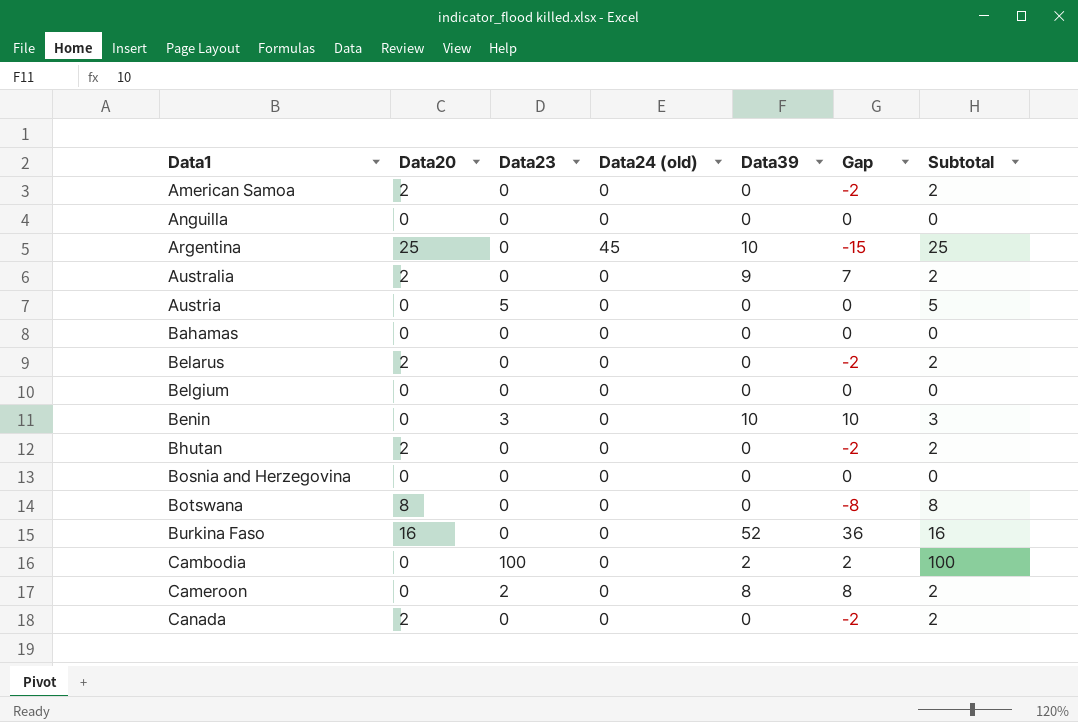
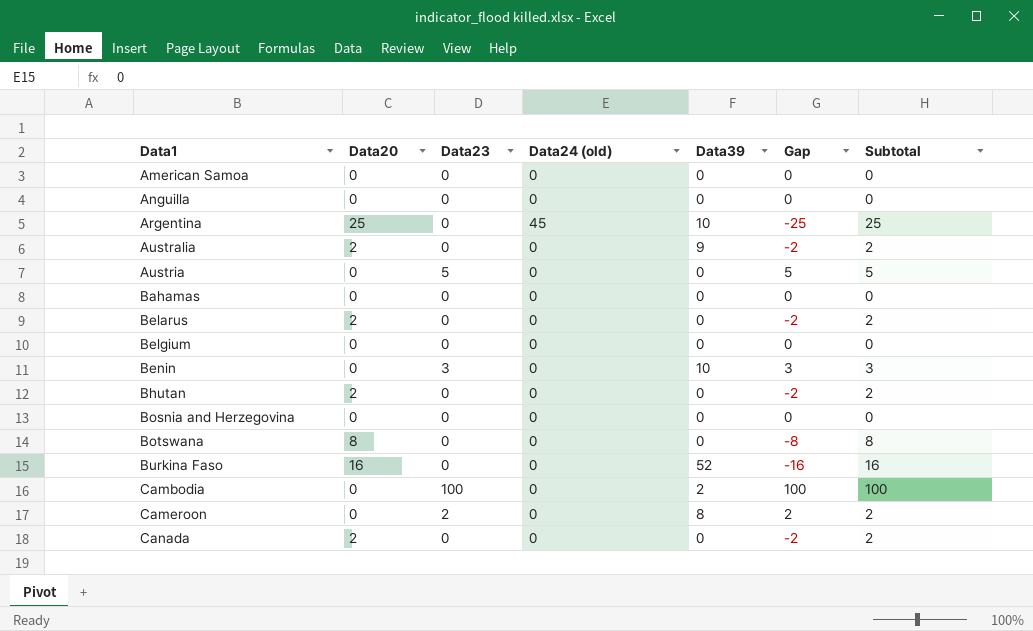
column Gap | formula: [Data39] - [Data20] -> [Data23] - [Data20]
American Samoa | Data20: 2 -> 0
American Samoa | Subtotal: 2 -> 0

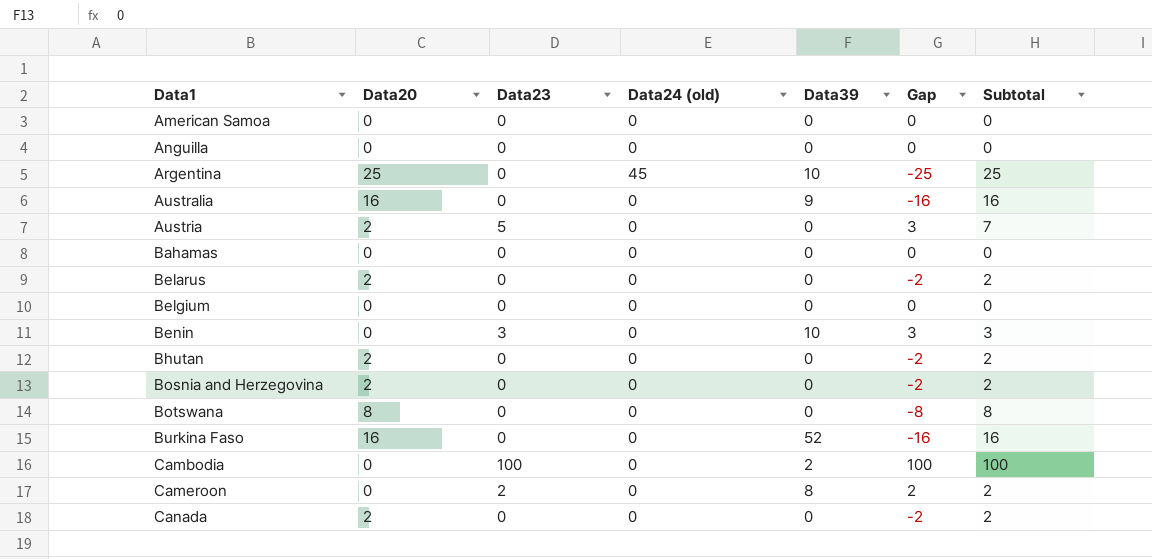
Australia | Data20: 2 -> 16
Australia | Gap: -2 -> -16
Australia | Subtotal: 2 -> 16
Austria | Data20: 0 -> 2
Austria | Gap: 5 -> 3
Austria | Subtotal: 5 -> 7
Bosnia and Herzegovina | Data20: 0 -> 2
Bosnia and Herzegovina | Gap: 0 -> -2
Bosnia and Herzegovina | Subtotal: 0 -> 2

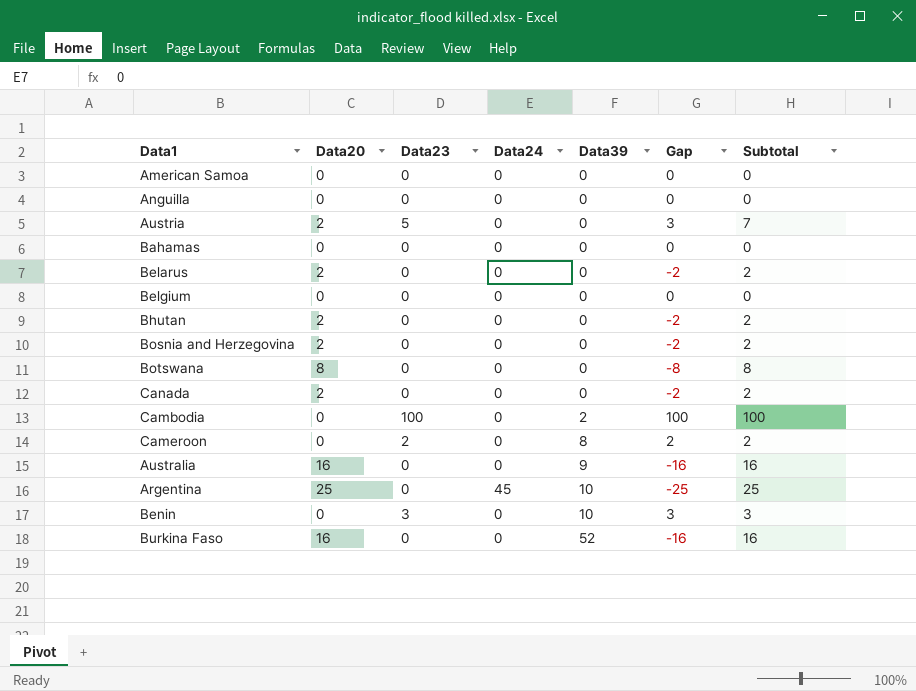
row order: Data1 ascending -> Data39 ascending
column name: Data24 (old) -> Data24

